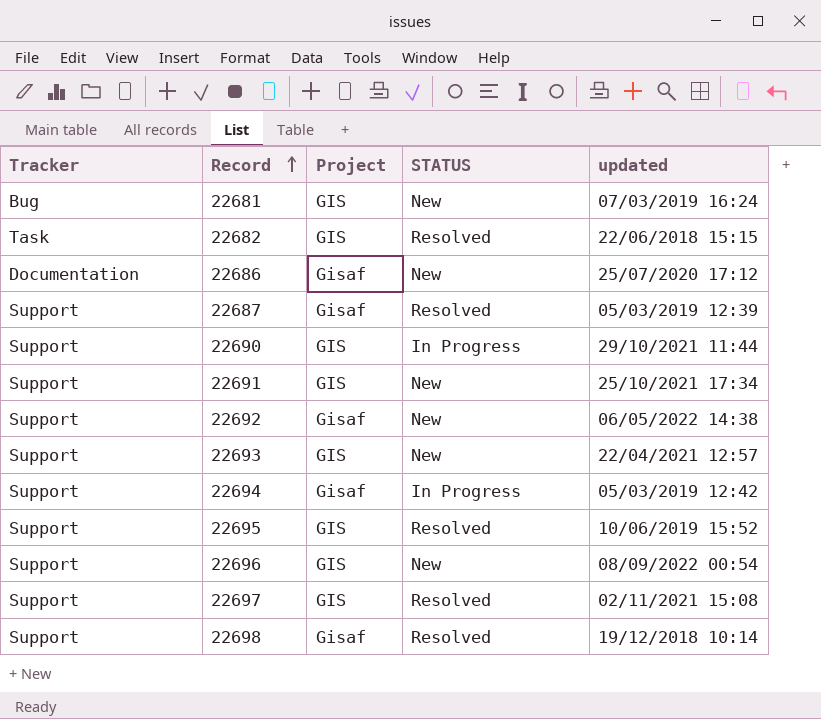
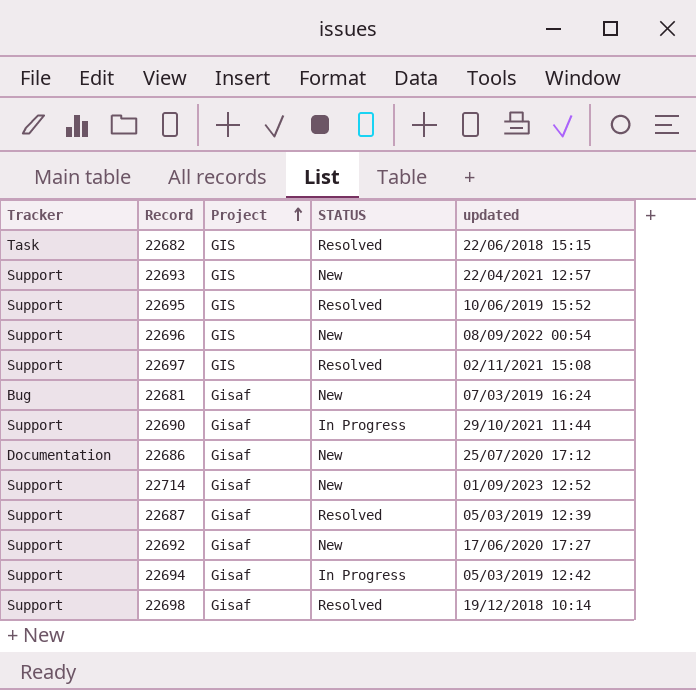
row order: Record ascending -> Project ascending
row 22691: Support | GIS | New | 25/10/2021 17:34 -> none
22681 | Project: GIS -> Gisaf
22690 | Project: GIS -> Gisaf
row 22714: none -> Support | Gisaf | New | 01/09/2023 12:52
22692 | updated: 06/05/2022 14:38 -> 17/06/2020 17:27

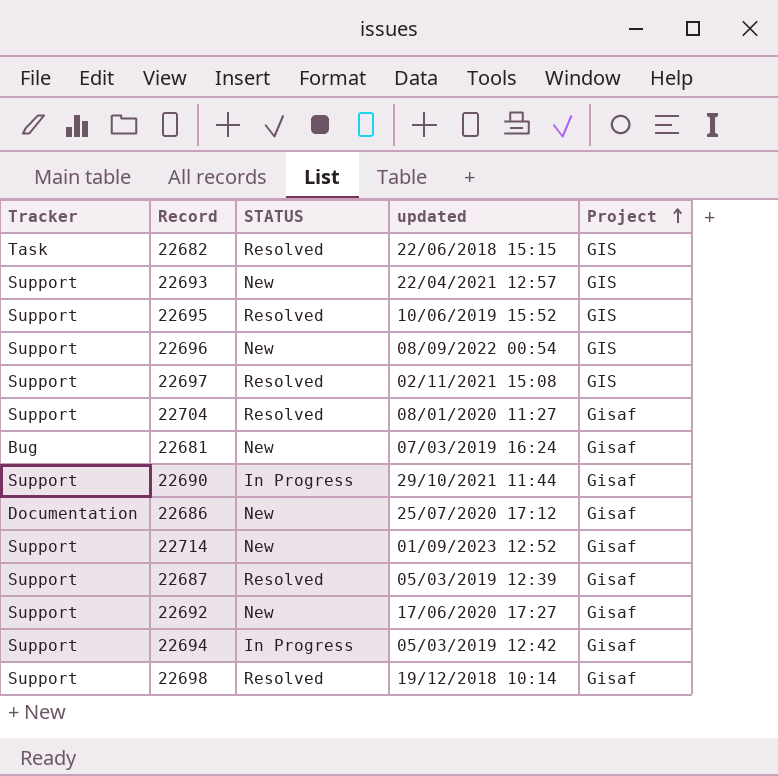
column Project | position: 3 -> 5
row 22704: none -> Support | Resolved | 08/01/2020 11:27 | Gisaf

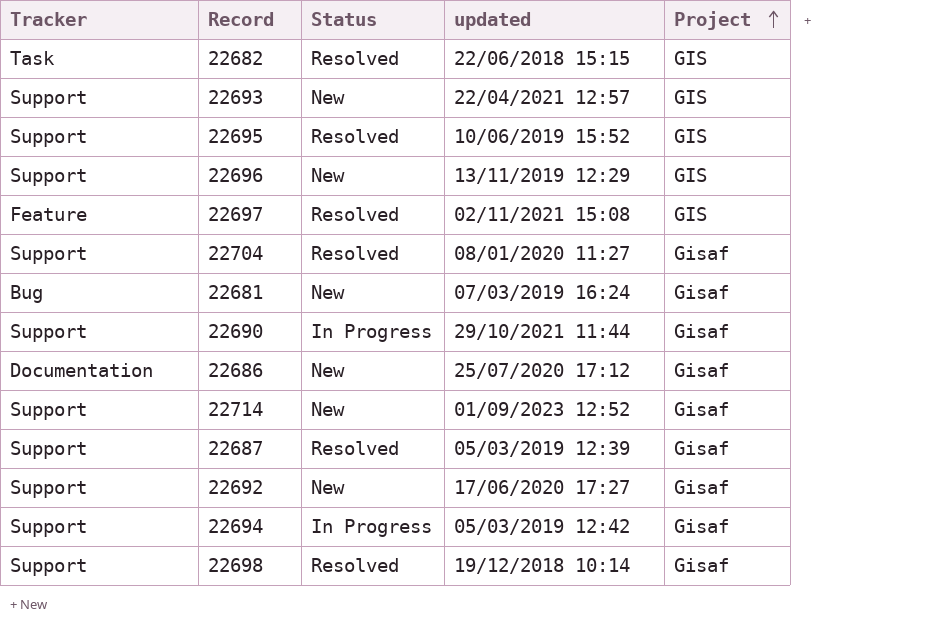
column name: STATUS -> Status
22696 | updated: 08/09/2022 00:54 -> 13/11/2019 12:29
22697 | Tracker: Support -> Feature

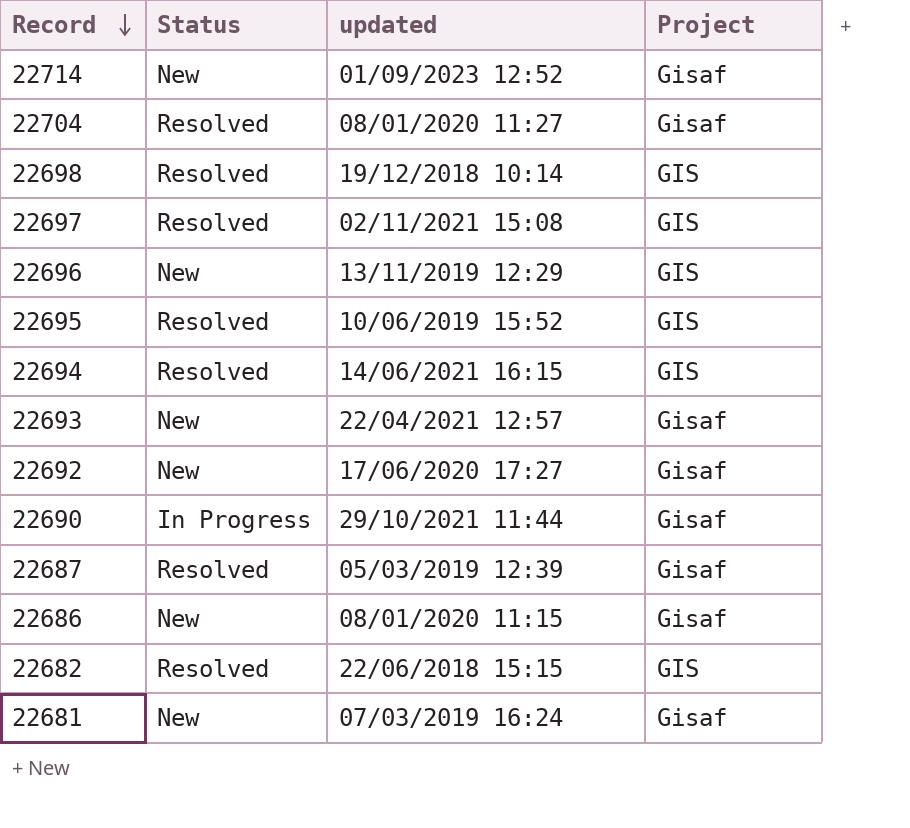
row order: Project ascending -> Record descending
column Tracker | position: 1 -> none
22698 | Project: Gisaf -> GIS
22694 | Status: In Progress -> Resolved
22694 | updated: 05/03/2019 12:42 -> 14/06/2021 16:15
22694 | Project: Gisaf -> GIS
22693 | Project: GIS -> Gisaf
22686 | updated: 25/07/2020 17:12 -> 08/01/2020 11:15

